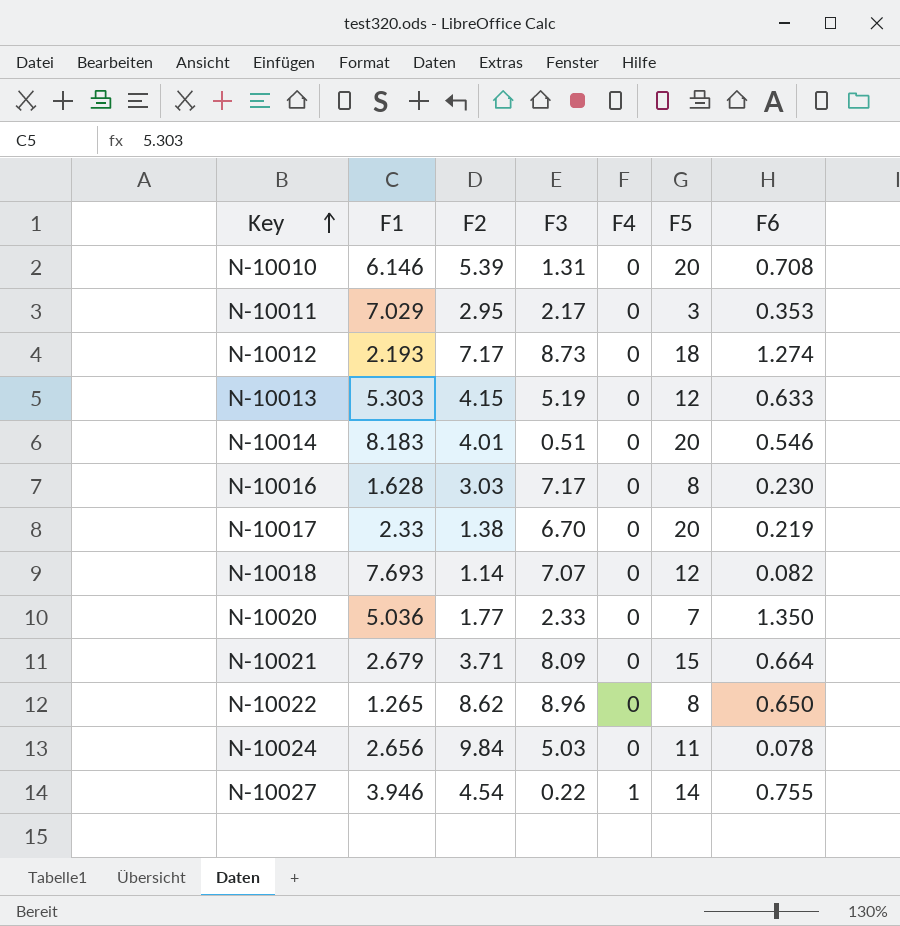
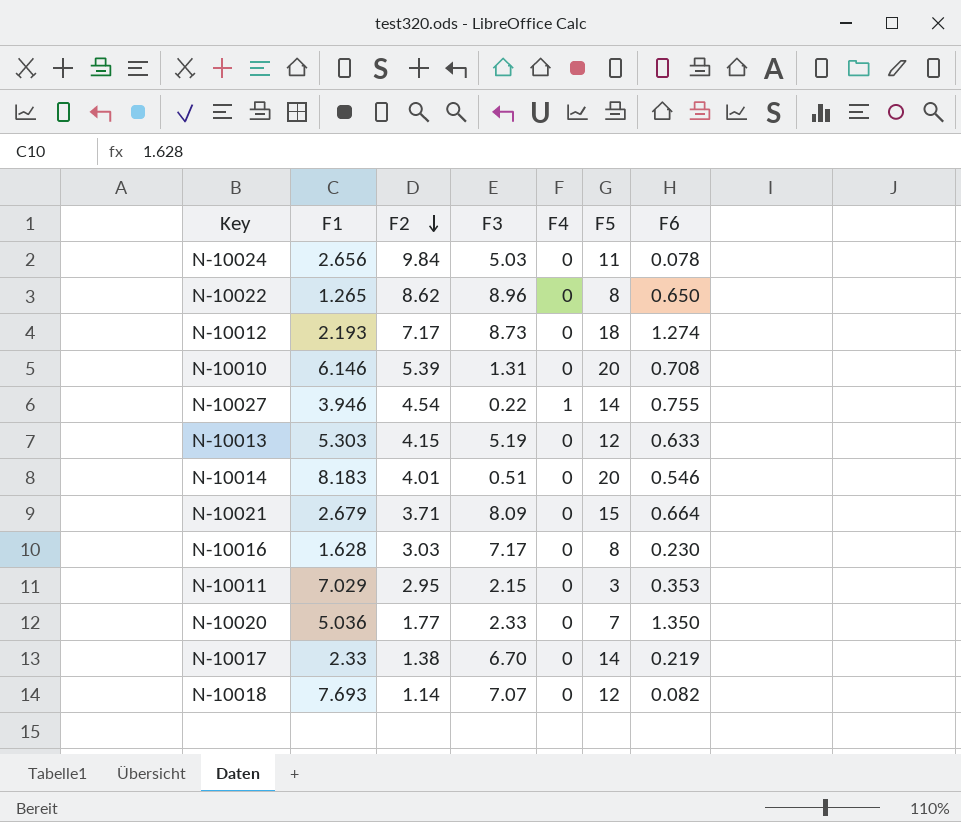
row order: Key ascending -> F2 descending
N-10011 | F3: 2.17 -> 2.15
N-10017 | F5: 20 -> 14

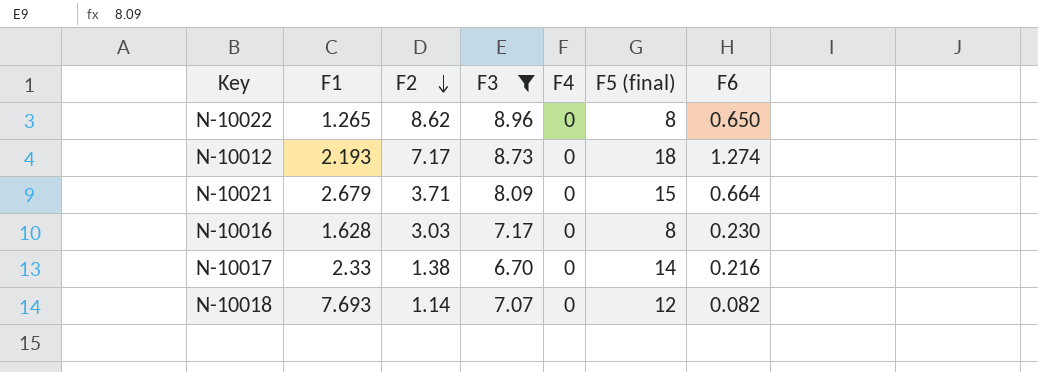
filter: none -> F3 >= 6.70
column name: F5 -> F5 (final)
N-10017 | F6: 0.219 -> 0.216

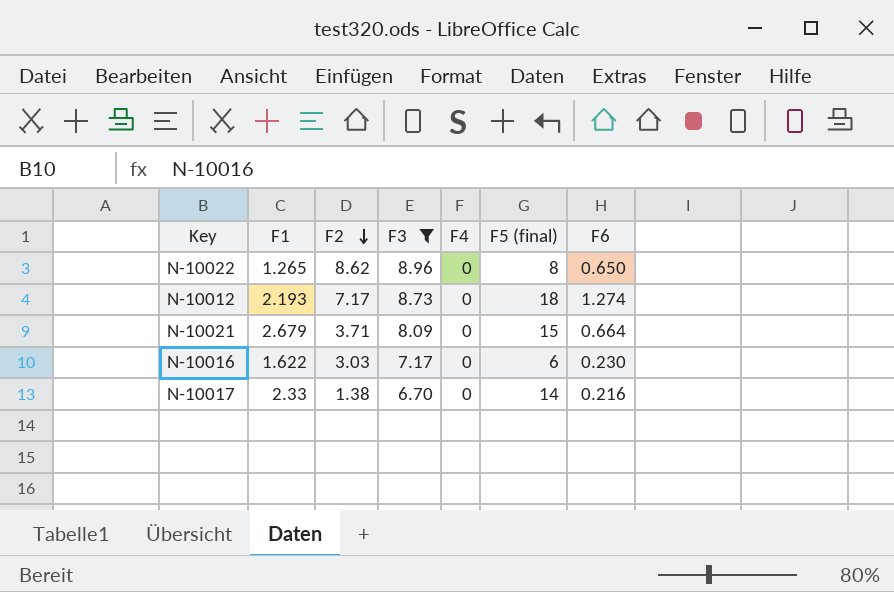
row N-10018: 7.693 | 1.14 | 7.07 | 0 | 12 | 0.082 -> none
N-10016 | F1: 1.628 -> 1.622
N-10016 | F5 (final): 8 -> 6

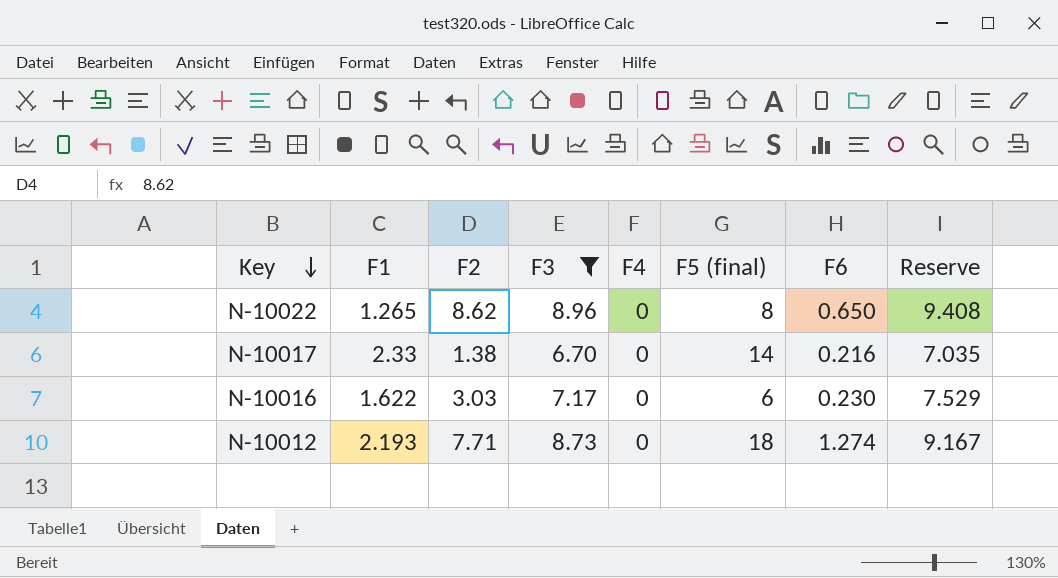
row order: F2 descending -> Key descending
column Reserve | formula: none -> [F3] * 1.05
row N-10021: 2.679 | 3.71 | 8.09 | 0 | 15 | 0.664 -> none
N-10012 | F2: 7.17 -> 7.71

